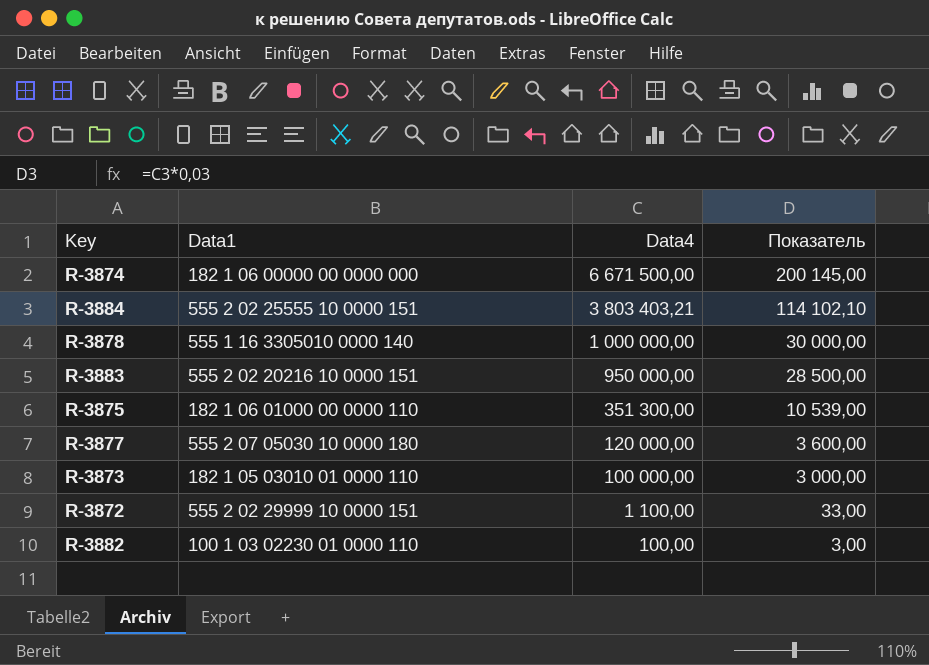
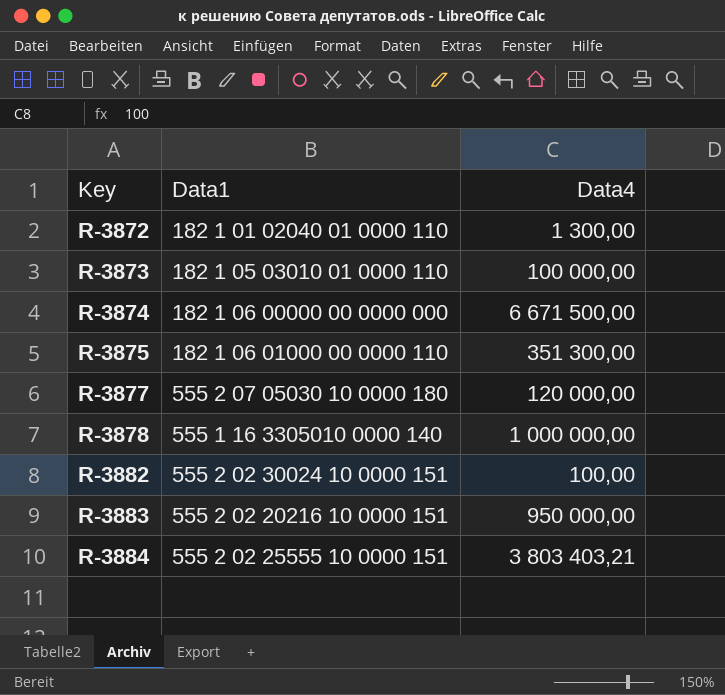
row order: Data4 descending -> Key ascending
column Показатель | formula: [Data4] * 0,03 -> none
R-3872 | Data1: 555 2 02 29999 10 0000 151 -> 182 1 01 02040 01 0000 110
R-3872 | Data4: 1 100,00 -> 1 300,00
R-3882 | Data1: 100 1 03 02230 01 0000 110 -> 555 2 02 30024 10 0000 151

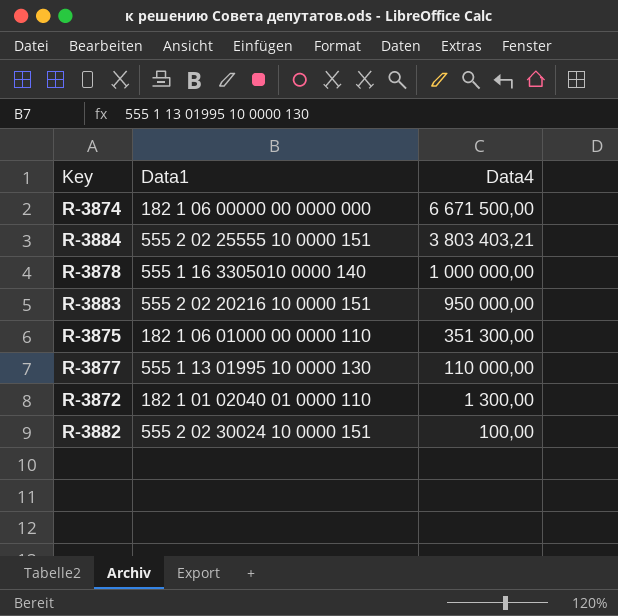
row order: Key ascending -> Data4 descending
row R-3873: 182 1 05 03010 01 0000 110 | 100 000,00 -> none
R-3877 | Data1: 555 2 07 05030 10 0000 180 -> 555 1 13 01995 10 0000 130
R-3877 | Data4: 120 000,00 -> 110 000,00

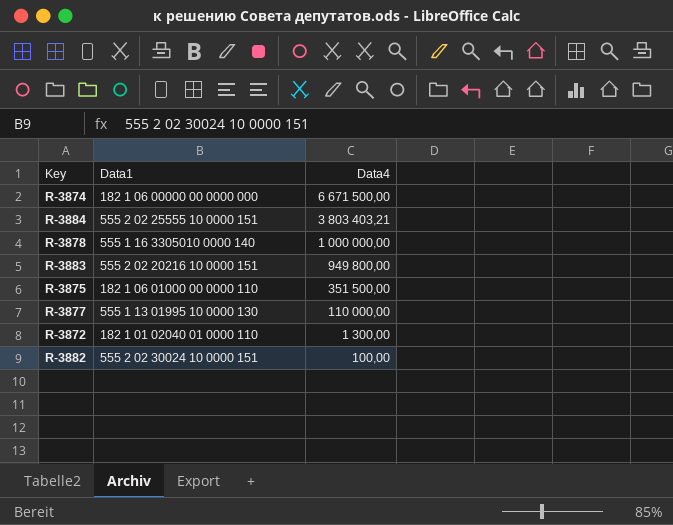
R-3883 | Data4: 950 000,00 -> 949 800,00
R-3875 | Data4: 351 300,00 -> 351 500,00

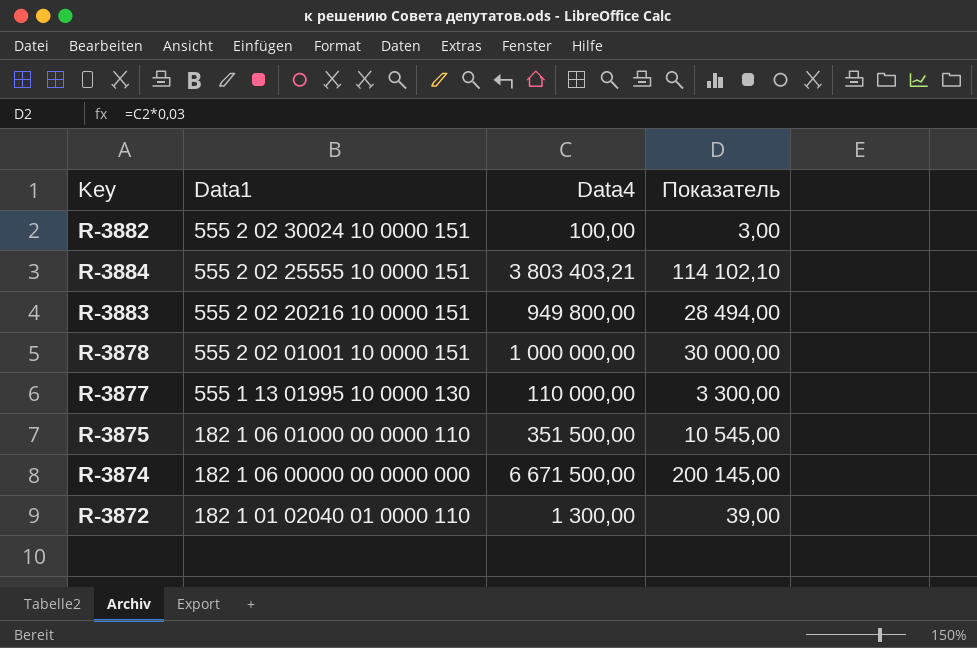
row order: Data4 descending -> Data1 descending
column Показатель | formula: none -> [Data4] * 0,03
R-3878 | Data1: 555 1 16 3305010 0000 140 -> 555 2 02 01001 10 0000 151

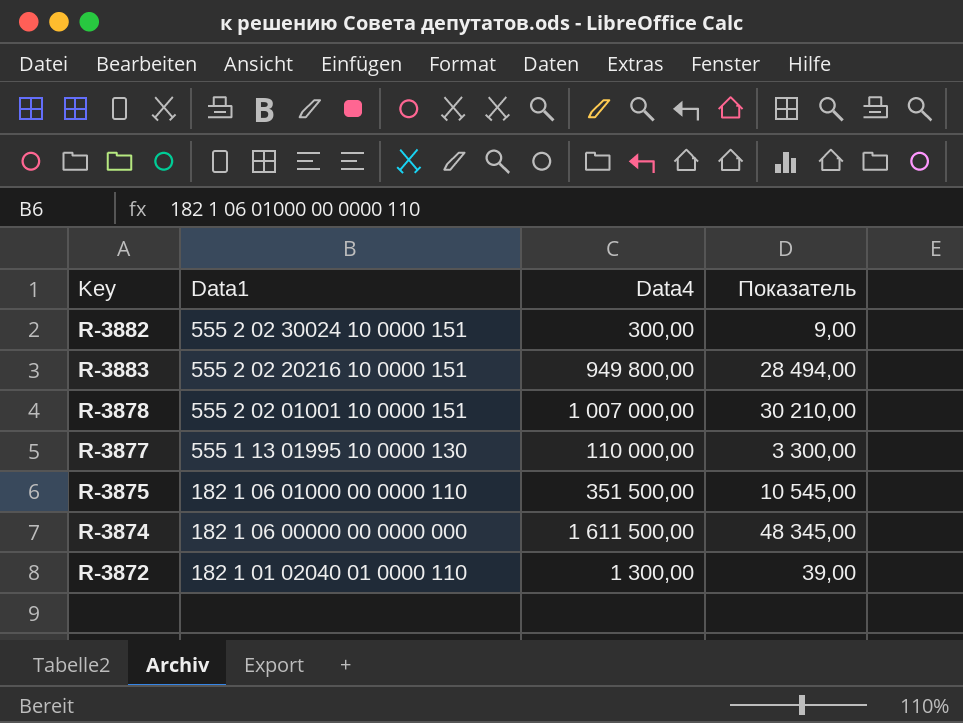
row R-3884: 555 2 02 25555 10 0000 151 | 3 803 403,21 | 114 102,10 -> none
R-3882 | Data4: 100,00 -> 300,00
R-3882 | Показатель: 3,00 -> 9,00
R-3878 | Data4: 1 000 000,00 -> 1 007 000,00
R-3878 | Показатель: 30 000,00 -> 30 210,00
R-3874 | Data4: 6 671 500,00 -> 1 611 500,00
R-3874 | Показатель: 200 145,00 -> 48 345,00

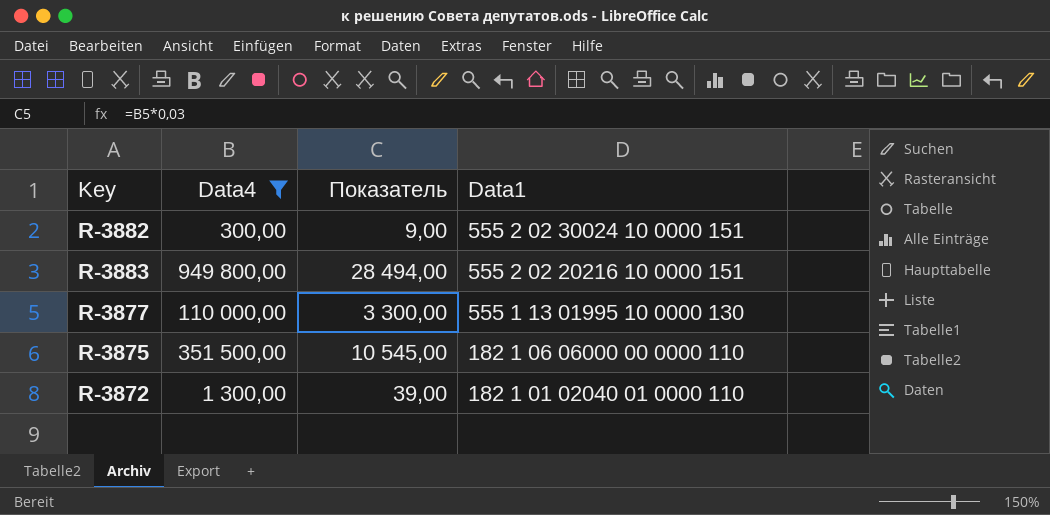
filter: none -> Data4 <= 949 800,00
column Data1 | position: 2 -> 4
R-3875 | Data1: 182 1 06 01000 00 0000 110 -> 182 1 06 06000 00 0000 110

